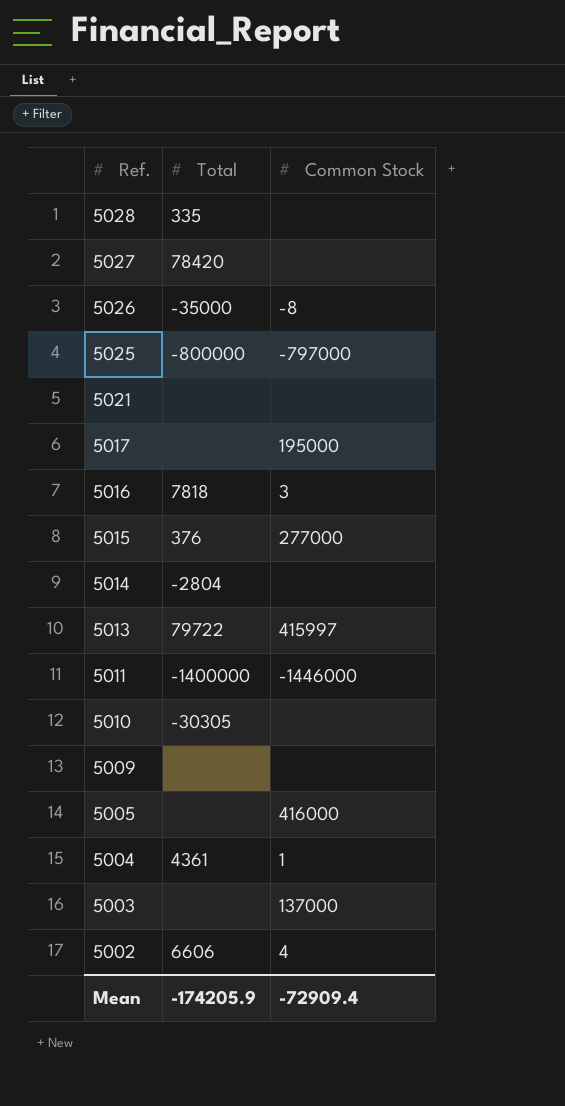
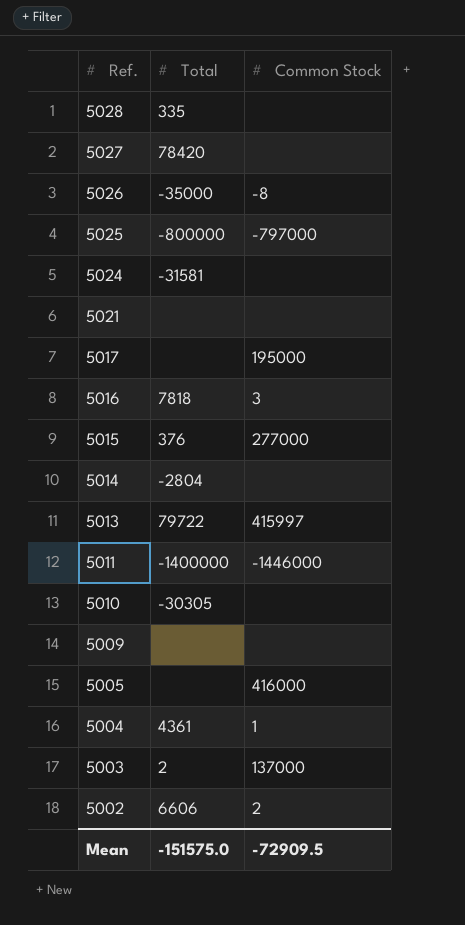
row 5024: none -> -31581 | none
5003 | Total: none -> 2
5002 | Common Stock: 4 -> 2
Mean | Total: -174205.9 -> -151575.0
Mean | Common Stock: -72909.4 -> -72909.5

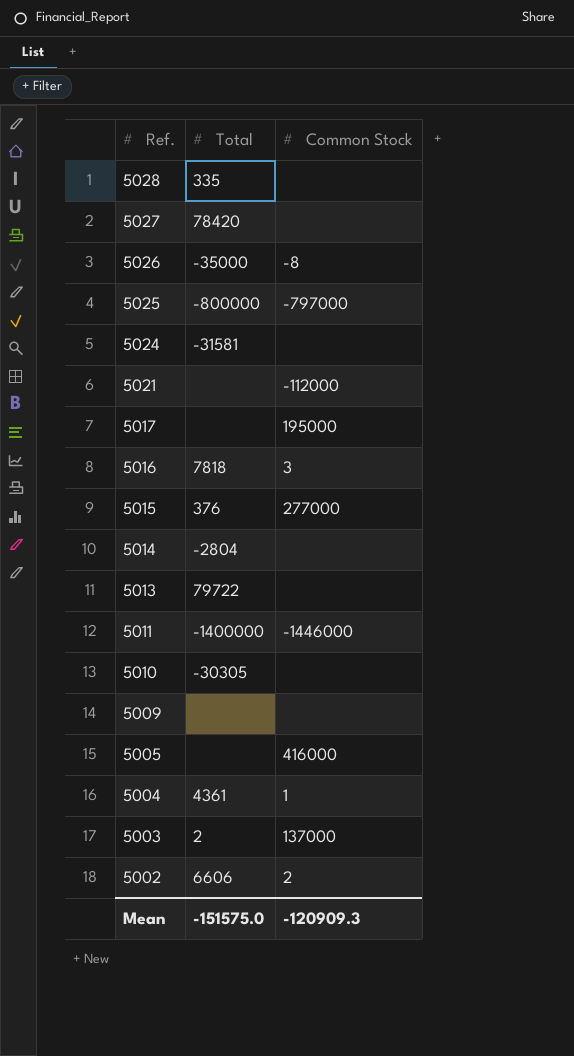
5021 | Common Stock: none -> -112000
5013 | Common Stock: 415997 -> none
Mean | Common Stock: -72909.5 -> -120909.3

